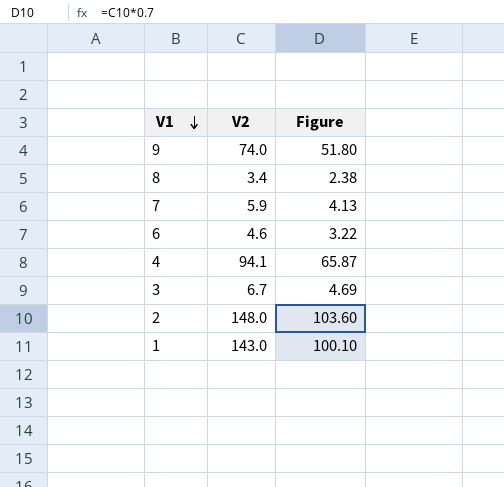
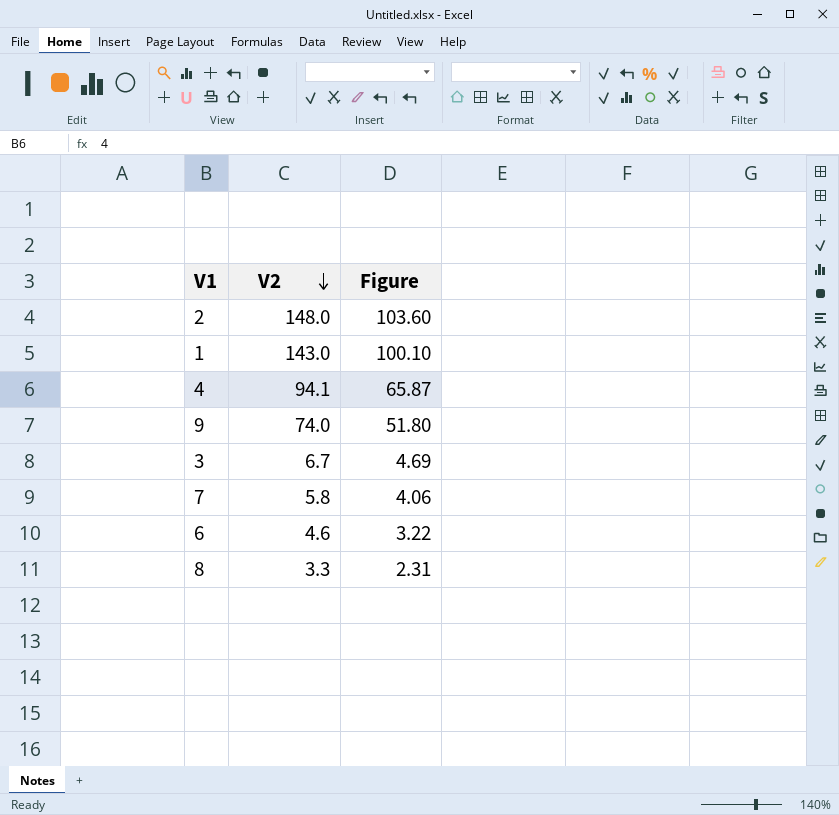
row order: V1 descending -> V2 descending
7 | V2: 5.9 -> 5.8
7 | Figure: 4.13 -> 4.06
8 | V2: 3.4 -> 3.3
8 | Figure: 2.38 -> 2.31

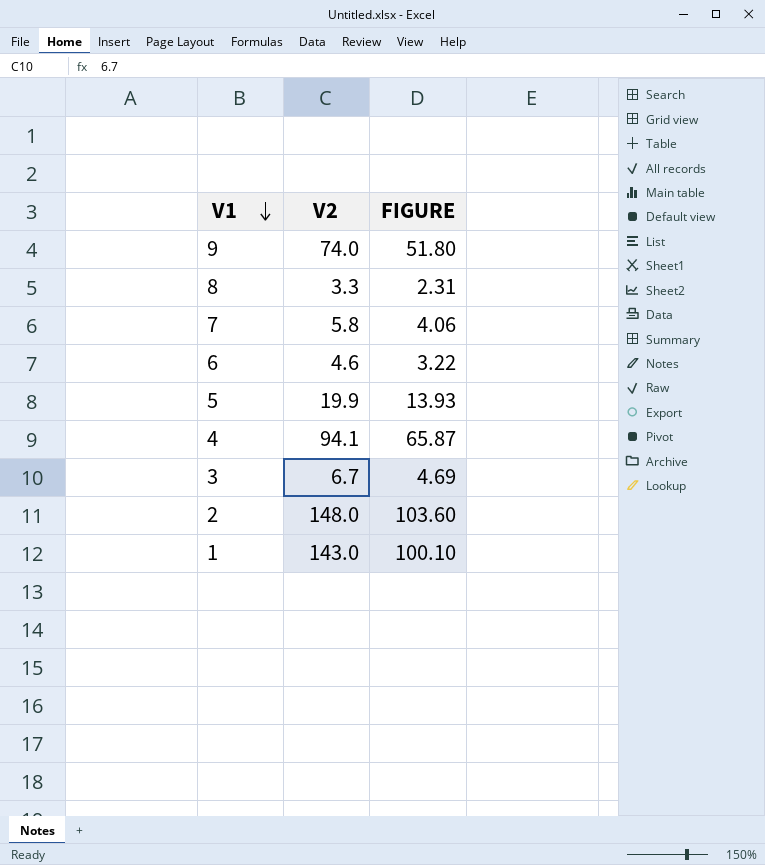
row order: V2 descending -> V1 descending
column name: Figure -> FIGURE
row 5: none -> 19.9 | 13.93

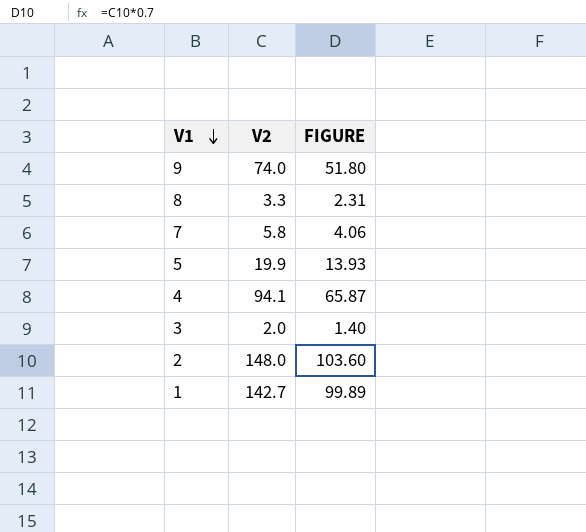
row 6: 4.6 | 3.22 -> none
3 | V2: 6.7 -> 2.0
3 | FIGURE: 4.69 -> 1.40
1 | V2: 143.0 -> 142.7
1 | FIGURE: 100.10 -> 99.89

